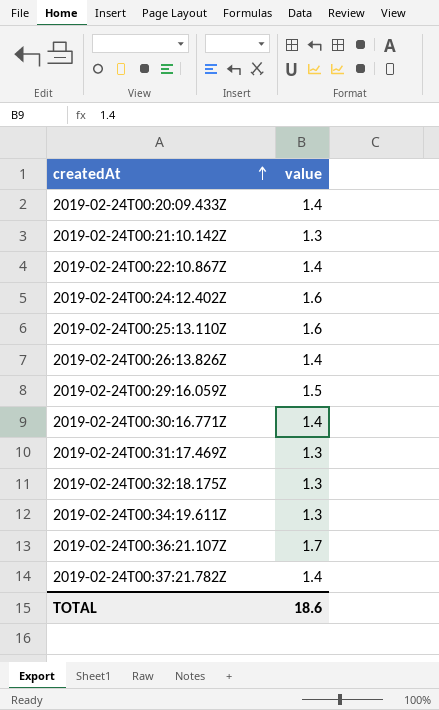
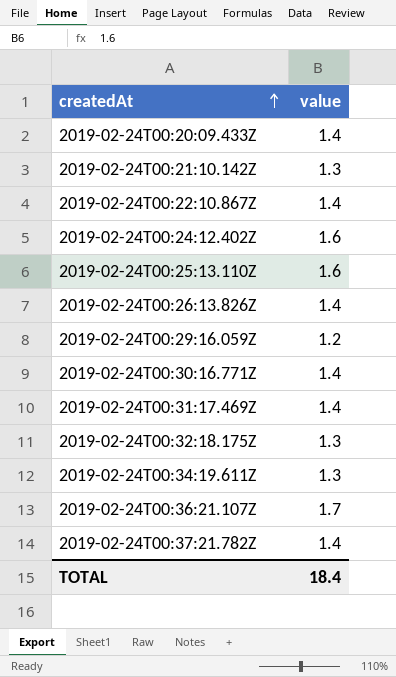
2019-02-24T00:29:16.059Z | value: 1.5 -> 1.2
2019-02-24T00:31:17.469Z | value: 1.3 -> 1.4
TOTAL | value: 18.6 -> 18.4

